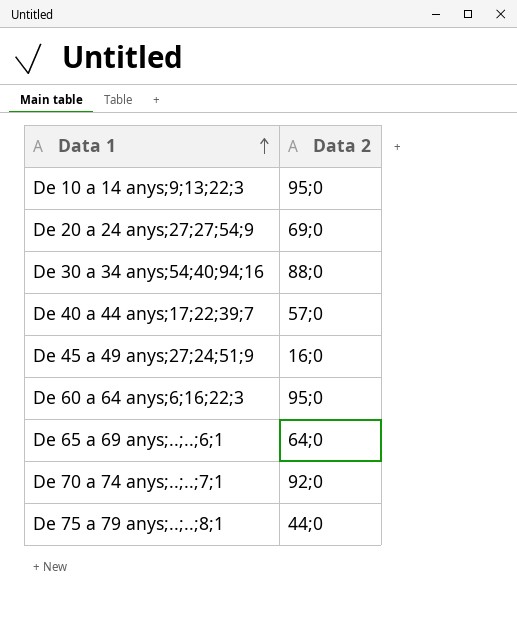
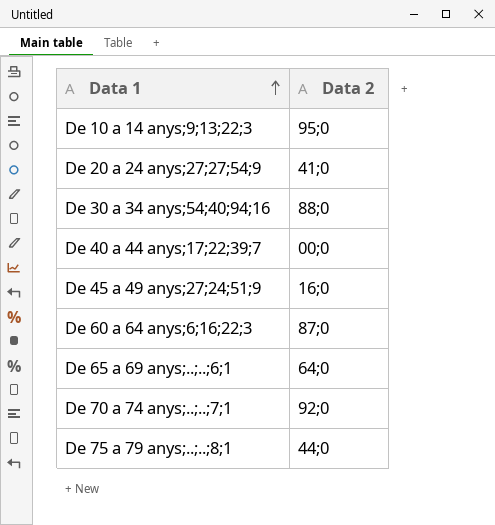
De 20 a 24 anys;27;27;54;9 | Data 2: 69;0 -> 41;0
De 40 a 44 anys;17;22;39;7 | Data 2: 57;0 -> 00;0
De 60 a 64 anys;6;16;22;3 | Data 2: 95;0 -> 87;0

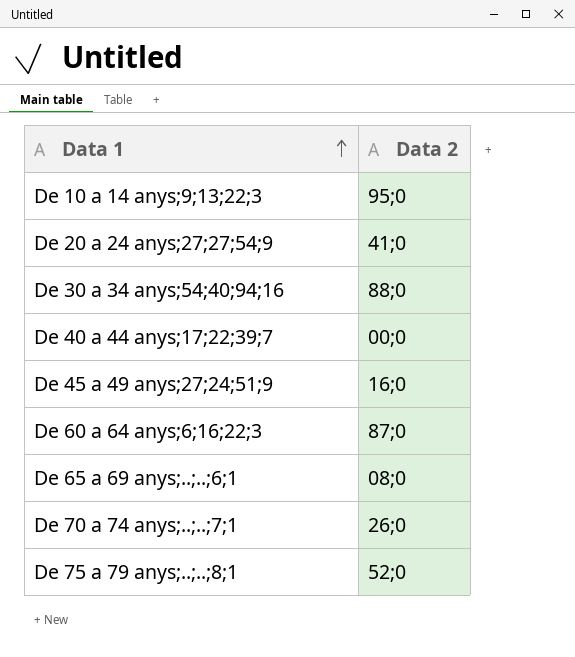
De 65 a 69 anys;..;..;6;1 | Data 2: 64;0 -> 08;0
De 70 a 74 anys;..;..;7;1 | Data 2: 92;0 -> 26;0
De 75 a 79 anys;..;..;8;1 | Data 2: 44;0 -> 52;0

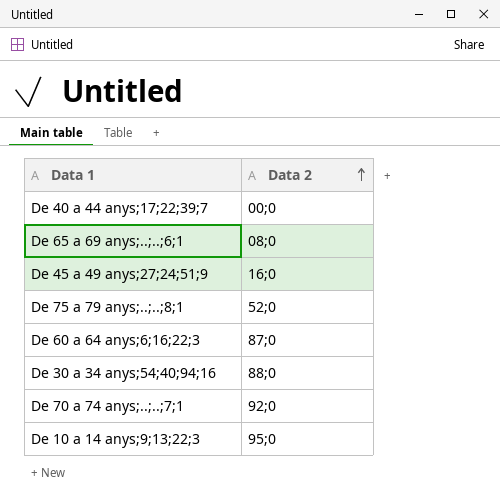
row order: Data 1 ascending -> Data 2 ascending
row De 20 a 24 anys;27;27;54;9: 41;0 -> none
De 70 a 74 anys;..;..;7;1 | Data 2: 26;0 -> 92;0

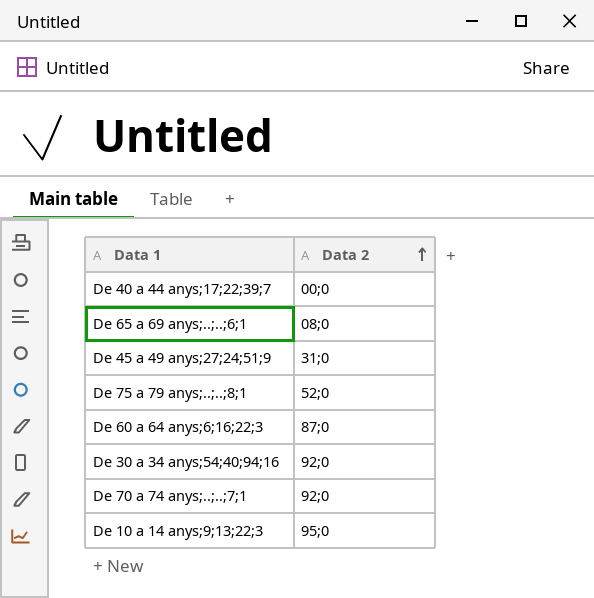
De 45 a 49 anys;27;24;51;9 | Data 2: 16;0 -> 31;0
De 30 a 34 anys;54;40;94;16 | Data 2: 88;0 -> 92;0

